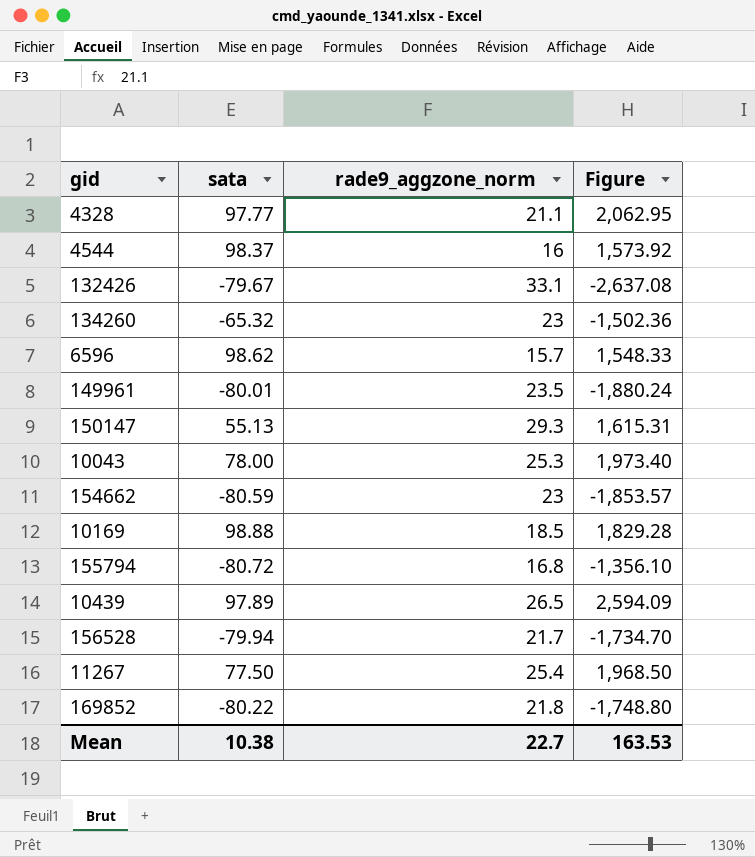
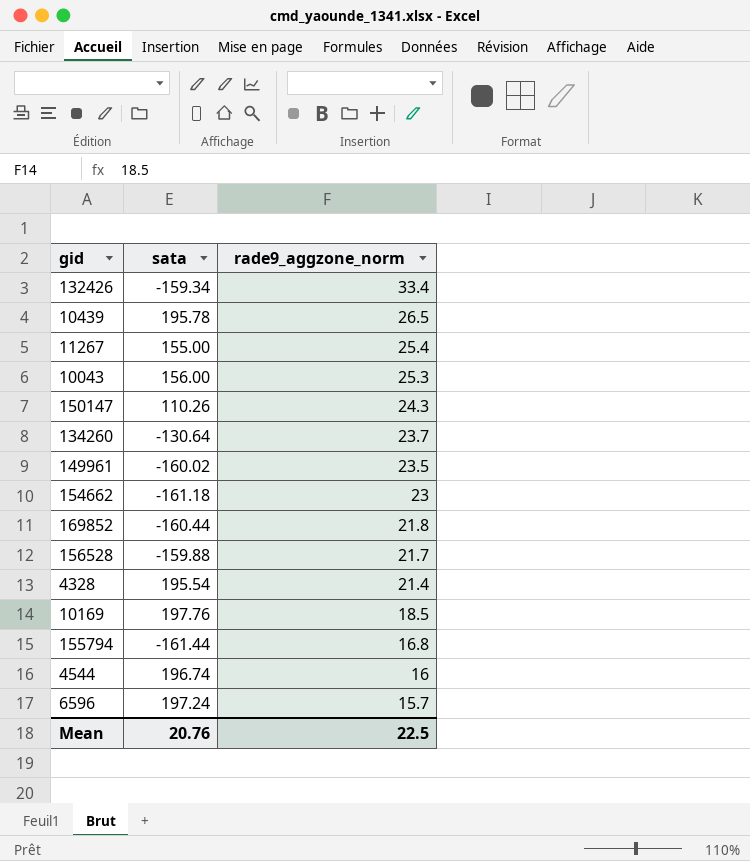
row order: none -> rade9_aggzone_norm descending
column Figure | formula: [sata] * [rade9_aggzone_norm] -> none
132426 | sata: -79.67 -> -159.34
132426 | rade9_aggzone_norm: 33.1 -> 33.4
10439 | sata: 97.89 -> 195.78
11267 | sata: 77.50 -> 155.00
10043 | sata: 78.00 -> 156.00
150147 | sata: 55.13 -> 110.26
150147 | rade9_aggzone_norm: 29.3 -> 24.3
134260 | sata: -65.32 -> -130.64
134260 | rade9_aggzone_norm: 23 -> 23.7
149961 | sata: -80.01 -> -160.02
154662 | sata: -80.59 -> -161.18
169852 | sata: -80.22 -> -160.44
156528 | sata: -79.94 -> -159.88
4328 | sata: 97.77 -> 195.54
4328 | rade9_aggzone_norm: 21.1 -> 21.4
10169 | sata: 98.88 -> 197.76
155794 | sata: -80.72 -> -161.44
4544 | sata: 98.37 -> 196.74
6596 | sata: 98.62 -> 197.24
Mean | sata: 10.38 -> 20.76
Mean | rade9_aggzone_norm: 22.7 -> 22.5

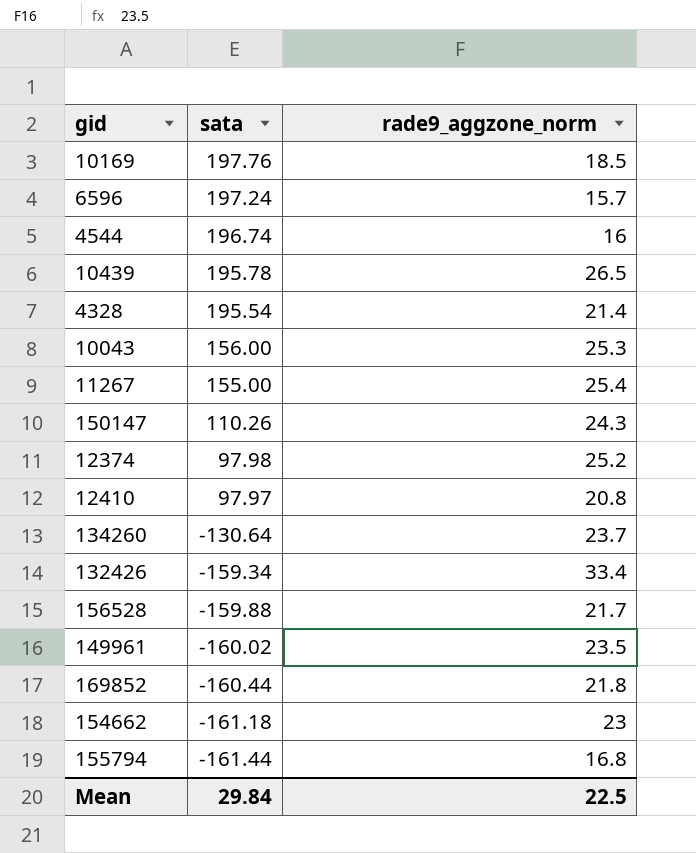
row order: rade9_aggzone_norm descending -> sata descending
row 12374: none -> 97.98 | 25.2
row 12410: none -> 97.97 | 20.8
Mean | sata: 20.76 -> 29.84

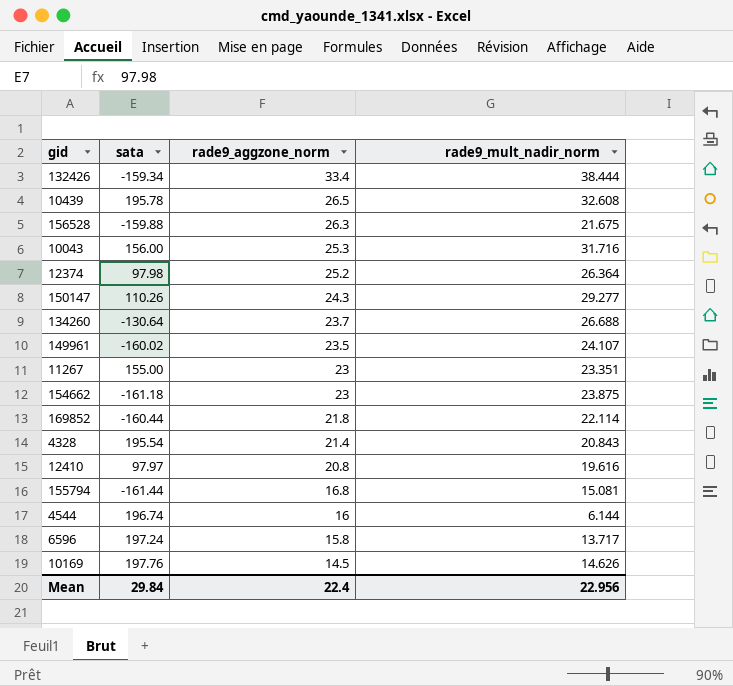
row order: sata descending -> rade9_aggzone_norm descending
column rade9_mult_nadir_norm | position: none -> 4
156528 | rade9_aggzone_norm: 21.7 -> 26.3
11267 | rade9_aggzone_norm: 25.4 -> 23
6596 | rade9_aggzone_norm: 15.7 -> 15.8
10169 | rade9_aggzone_norm: 18.5 -> 14.5
Mean | rade9_aggzone_norm: 22.5 -> 22.4

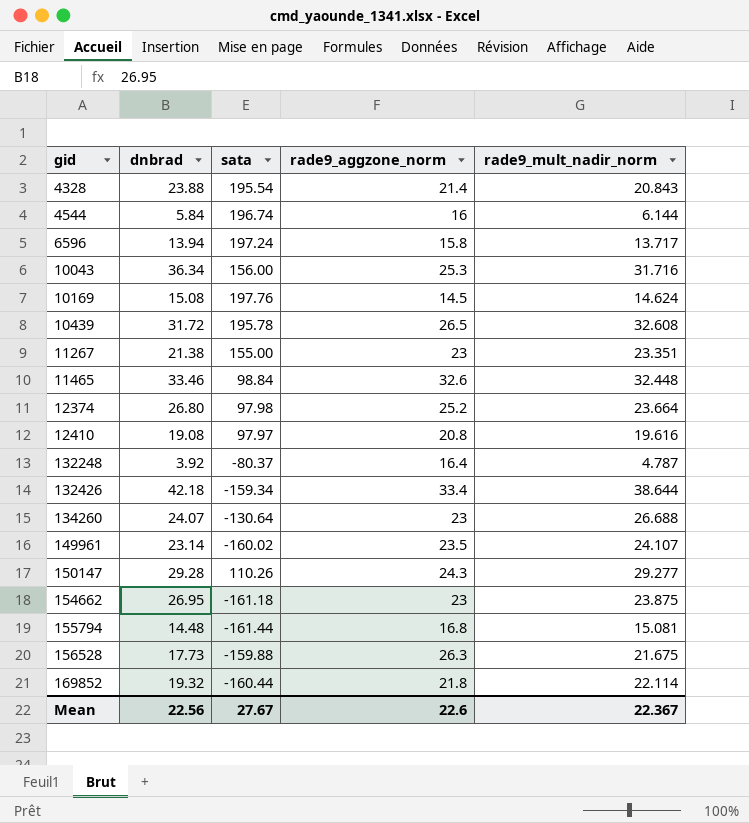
row order: rade9_aggzone_norm descending -> gid ascending
column dnbrad | position: none -> 2
10169 | rade9_mult_nadir_norm: 14.626 -> 14.624
row 11465: none -> 33.46 | 98.84 | 32.6 | 32.448
12374 | rade9_mult_nadir_norm: 26.364 -> 23.664
row 132248: none -> 3.92 | -80.37 | 16.4 | 4.787
132426 | rade9_mult_nadir_norm: 38.444 -> 38.644
134260 | rade9_aggzone_norm: 23.7 -> 23
Mean | sata: 29.84 -> 27.67
Mean | rade9_aggzone_norm: 22.4 -> 22.6
Mean | rade9_mult_nadir_norm: 22.956 -> 22.367

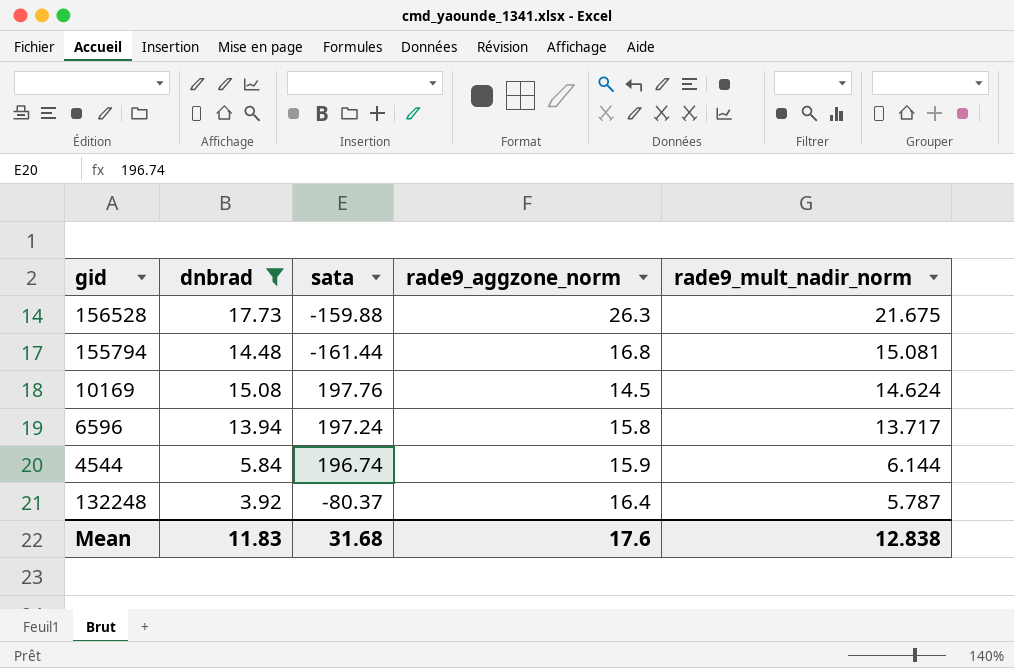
filter: none -> dnbrad <= 17.73
row order: gid ascending -> rade9_mult_nadir_norm descending
4544 | rade9_aggzone_norm: 16 -> 15.9
132248 | rade9_mult_nadir_norm: 4.787 -> 5.787
Mean | dnbrad: 22.56 -> 11.83
Mean | sata: 27.67 -> 31.68
Mean | rade9_aggzone_norm: 22.6 -> 17.6
Mean | rade9_mult_nadir_norm: 22.367 -> 12.838

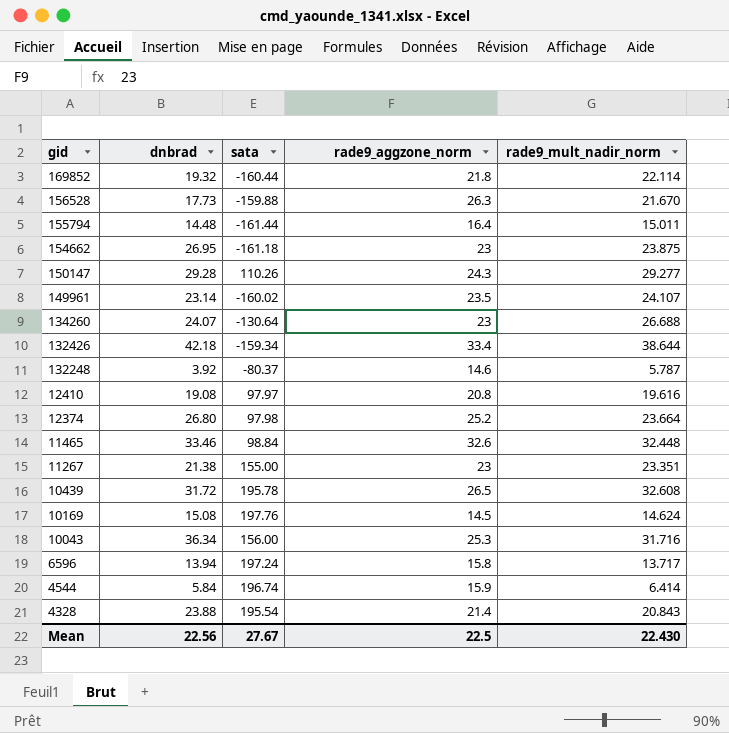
filter: dnbrad <= 17.73 -> none
row order: rade9_mult_nadir_norm descending -> gid descending
156528 | rade9_mult_nadir_norm: 21.675 -> 21.670
155794 | rade9_aggzone_norm: 16.8 -> 16.4
155794 | rade9_mult_nadir_norm: 15.081 -> 15.011
132248 | rade9_aggzone_norm: 16.4 -> 14.6
4544 | rade9_mult_nadir_norm: 6.144 -> 6.414
Mean | dnbrad: 11.83 -> 22.56
Mean | sata: 31.68 -> 27.67
Mean | rade9_aggzone_norm: 17.6 -> 22.5
Mean | rade9_mult_nadir_norm: 12.838 -> 22.430

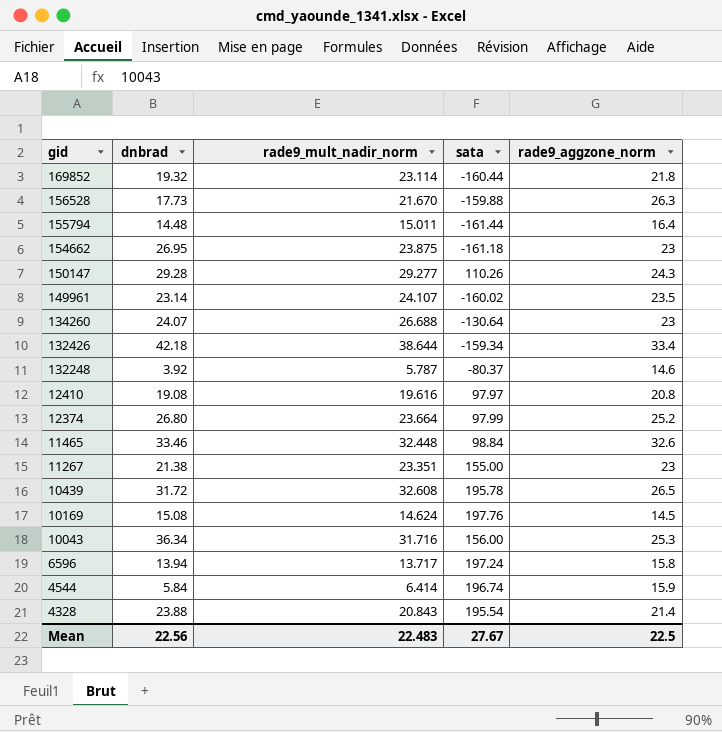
column rade9_mult_nadir_norm | position: 5 -> 3
169852 | rade9_mult_nadir_norm: 22.114 -> 23.114
12374 | sata: 97.98 -> 97.99
Mean | rade9_mult_nadir_norm: 22.430 -> 22.483

